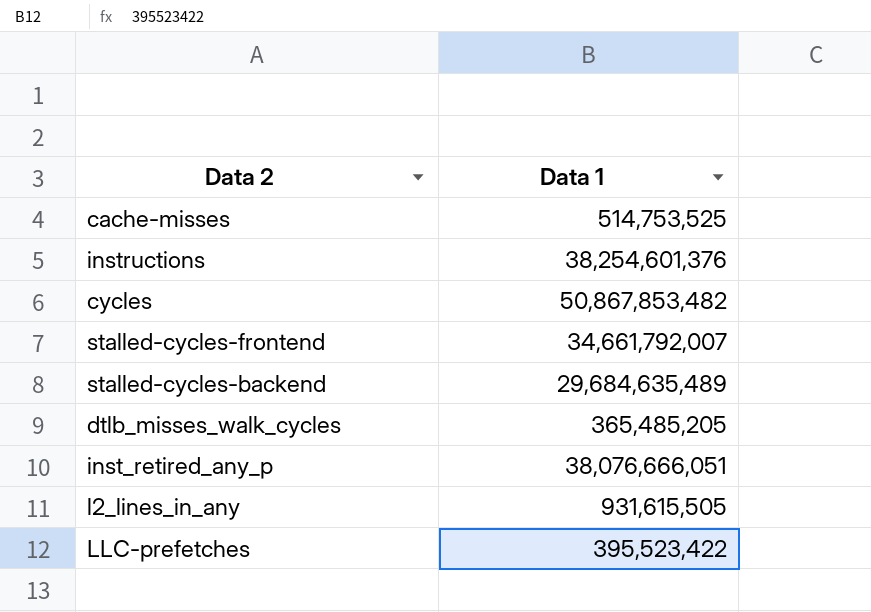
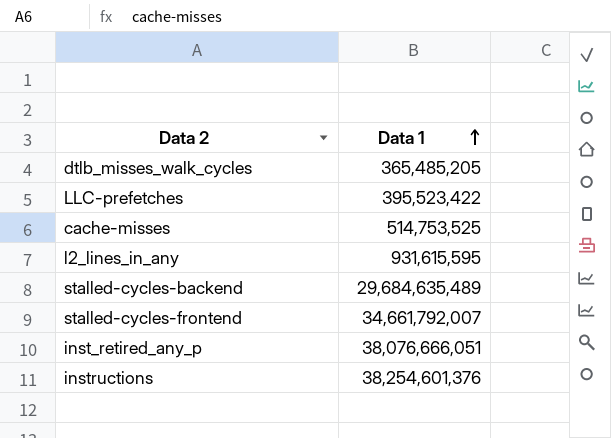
row order: none -> Data 1 ascending
row cycles: 50,867,853,482 -> none
l2_lines_in_any | Data 1: 931,615,505 -> 931,615,595

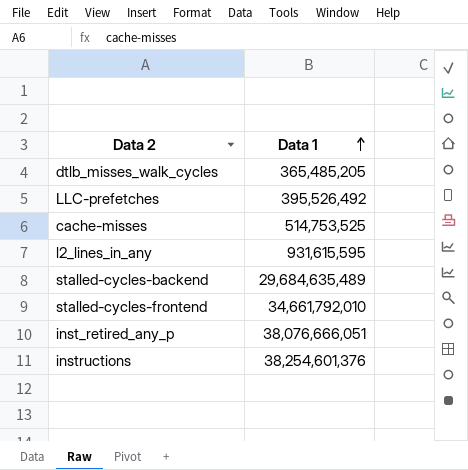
LLC-prefetches | Data 1: 395,523,422 -> 395,526,492
stalled-cycles-frontend | Data 1: 34,661,792,007 -> 34,661,792,010

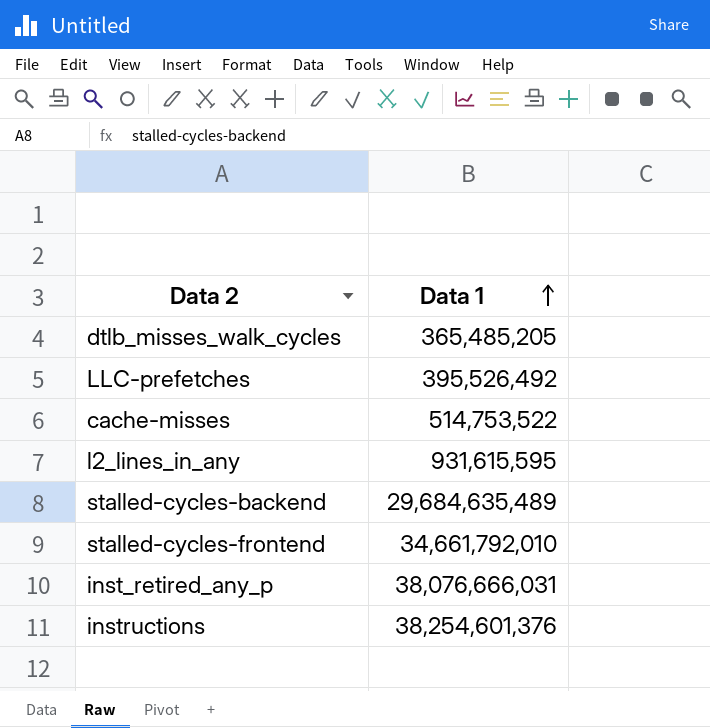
cache-misses | Data 1: 514,753,525 -> 514,753,522
inst_retired_any_p | Data 1: 38,076,666,051 -> 38,076,666,031

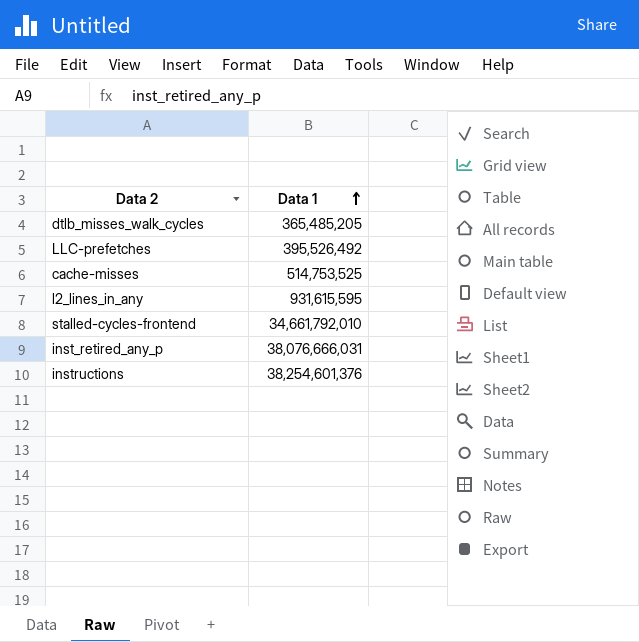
row stalled-cycles-backend: 29,684,635,489 -> none
cache-misses | Data 1: 514,753,522 -> 514,753,525

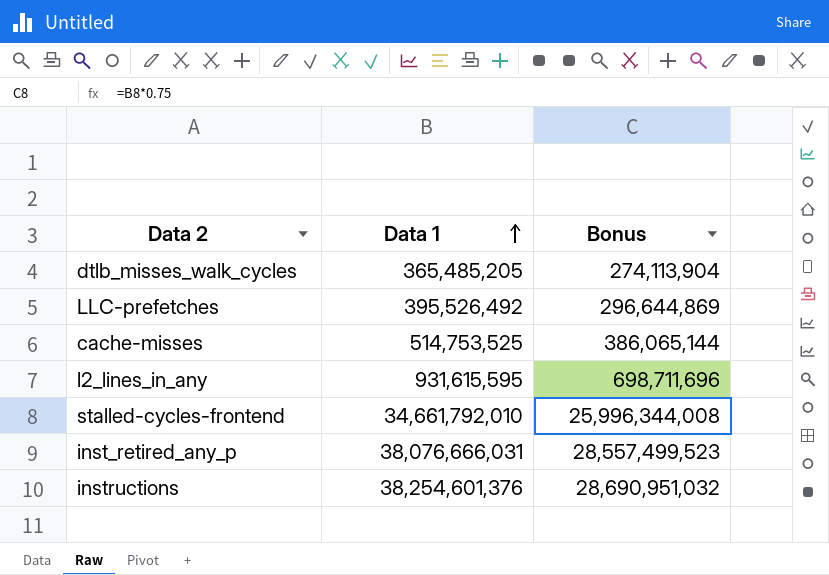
column Bonus | formula: none -> [Data 1] * 0.75

